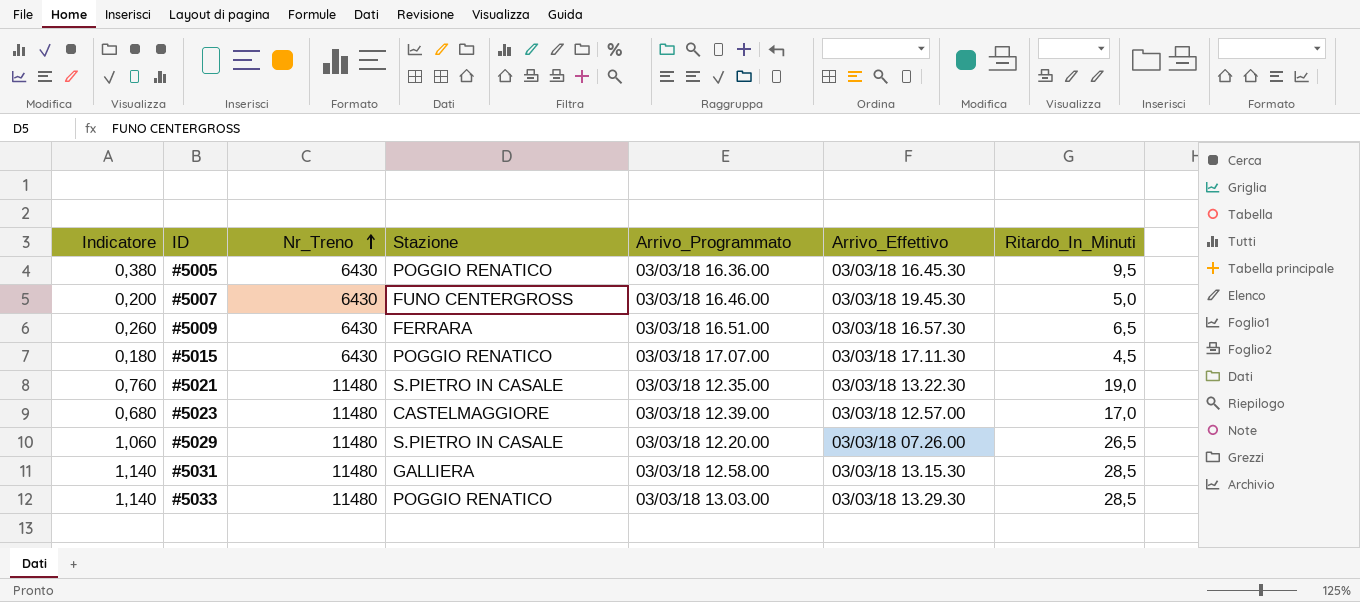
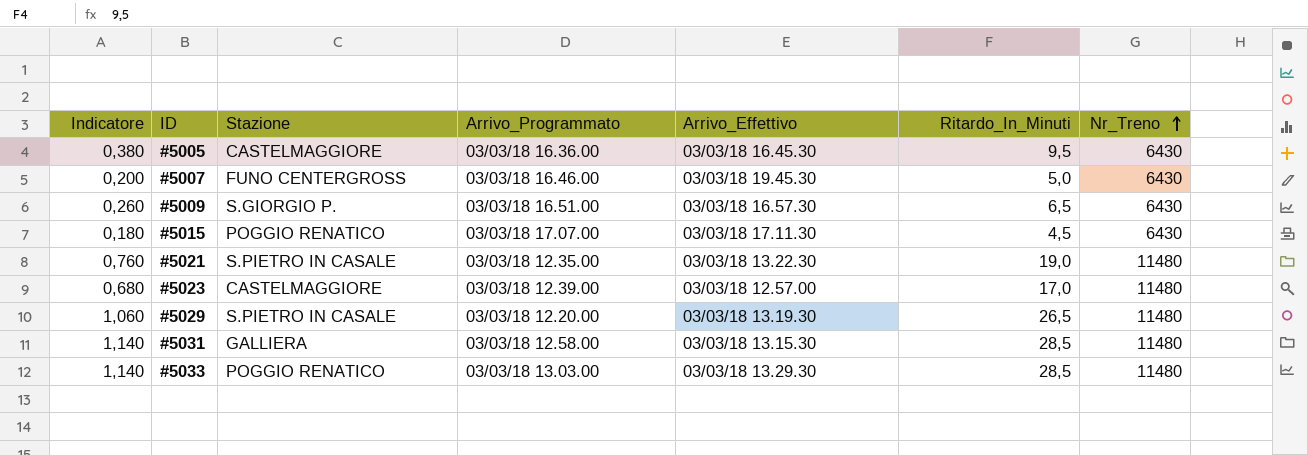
column Nr_Treno | position: 3 -> 7
#5005 | Stazione: POGGIO RENATICO -> CASTELMAGGIORE
#5009 | Stazione: FERRARA -> S.GIORGIO P.
#5029 | Arrivo_Effettivo: 03/03/18 07.26.00 -> 03/03/18 13.19.30

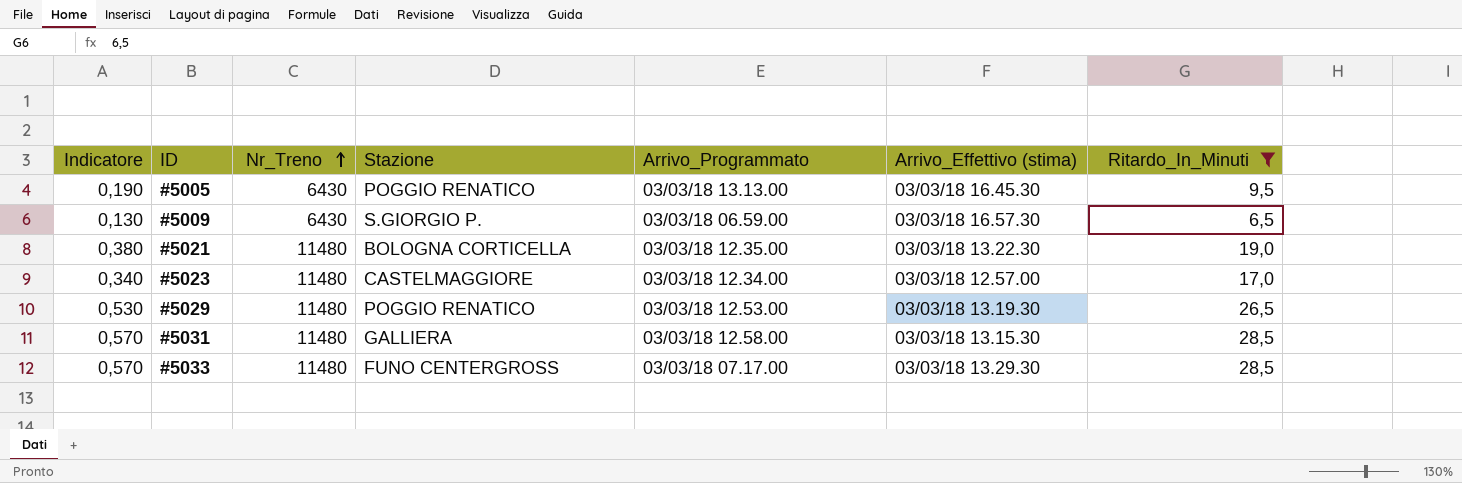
filter: none -> Ritardo_In_Minuti >= 6,5
column Indicatore | formula: [Ritardo_In_Minuti] * 0,04 -> [Ritardo_In_Minuti] * 0,02
column Nr_Treno | position: 7 -> 3
column name: Arrivo_Effettivo -> Arrivo_Effettivo (stima)
#5005 | Stazione: CASTELMAGGIORE -> POGGIO RENATICO
#5005 | Arrivo_Programmato: 03/03/18 16.36.00 -> 03/03/18 13.13.00
#5009 | Arrivo_Programmato: 03/03/18 16.51.00 -> 03/03/18 06.59.00
#5021 | Stazione: S.PIETRO IN CASALE -> BOLOGNA CORTICELLA
#5023 | Arrivo_Programmato: 03/03/18 12.39.00 -> 03/03/18 12.34.00
#5029 | Stazione: S.PIETRO IN CASALE -> POGGIO RENATICO
#5029 | Arrivo_Programmato: 03/03/18 12.20.00 -> 03/03/18 12.53.00
#5033 | Stazione: POGGIO RENATICO -> FUNO CENTERGROSS
#5033 | Arrivo_Programmato: 03/03/18 13.03.00 -> 03/03/18 07.17.00

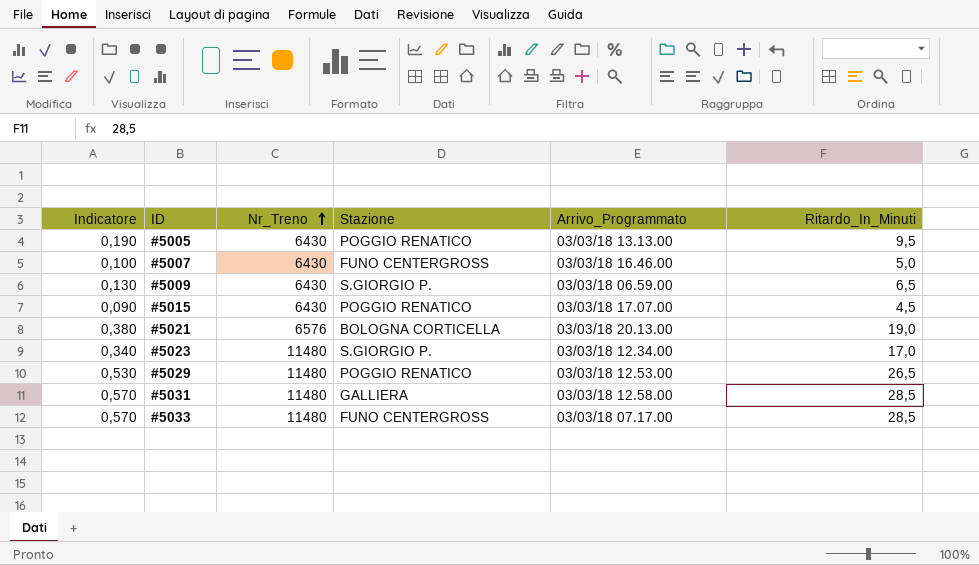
filter: Ritardo_In_Minuti >= 6,5 -> none
column Arrivo_Effettivo (stima) | position: 6 -> none
#5021 | Nr_Treno: 11480 -> 6576
#5021 | Arrivo_Programmato: 03/03/18 12.35.00 -> 03/03/18 20.13.00
#5023 | Stazione: CASTELMAGGIORE -> S.GIORGIO P.

